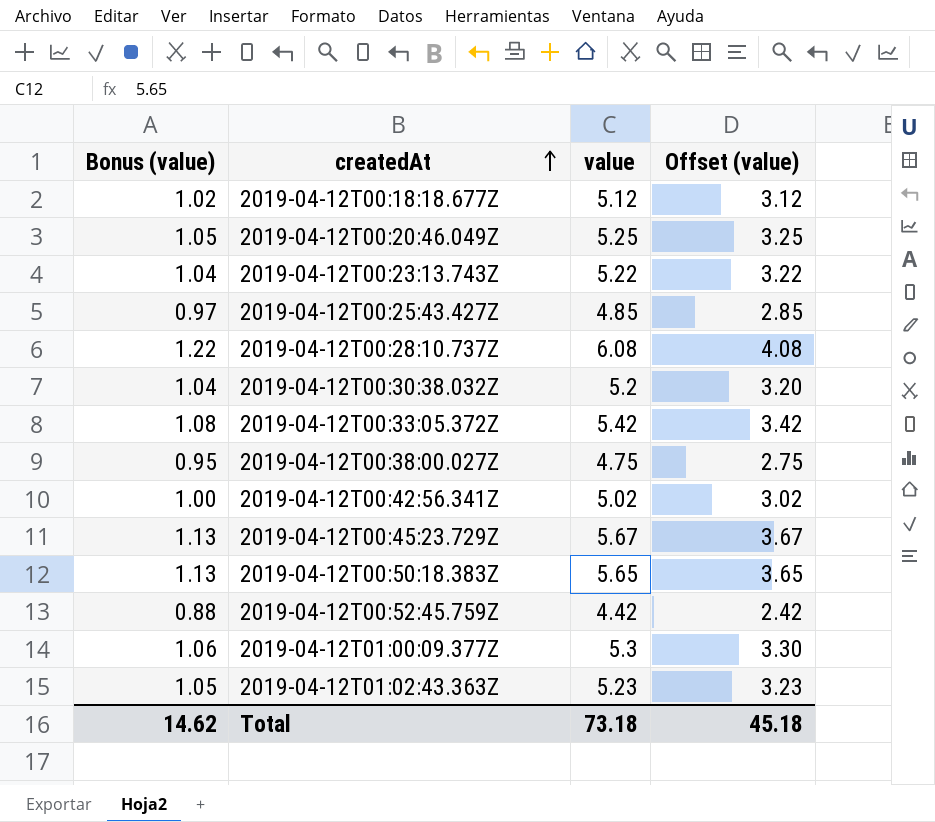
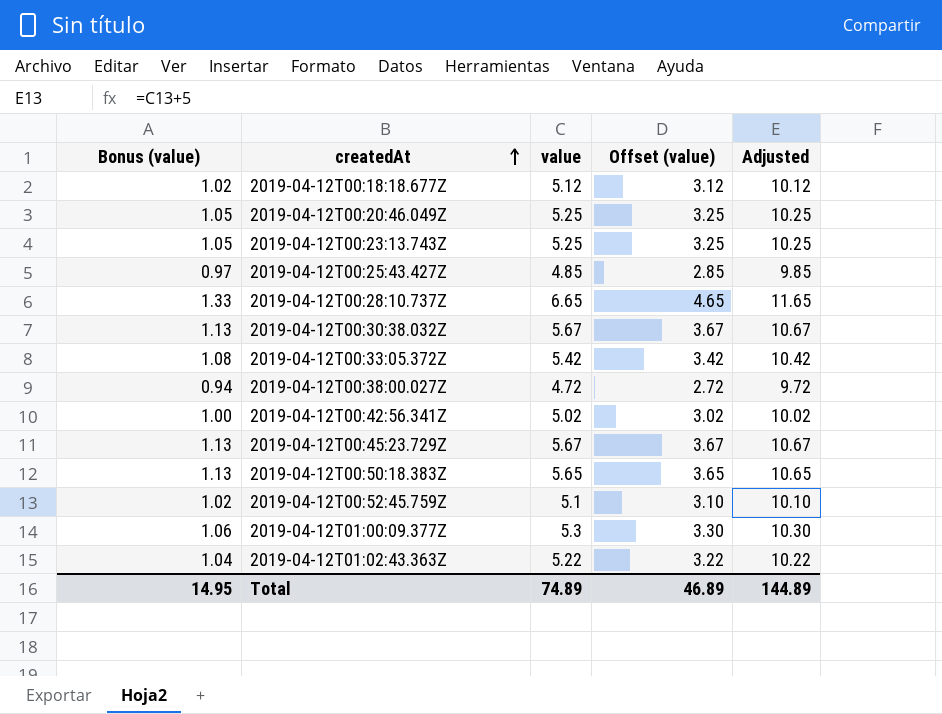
column Adjusted | formula: none -> [value] + 5
2019-04-12T00:23:13.743Z | Bonus (value): 1.04 -> 1.05
2019-04-12T00:23:13.743Z | value: 5.22 -> 5.25
2019-04-12T00:23:13.743Z | Offset (value): 3.22 -> 3.25
2019-04-12T00:28:10.737Z | Bonus (value): 1.22 -> 1.33
2019-04-12T00:28:10.737Z | value: 6.08 -> 6.65
2019-04-12T00:28:10.737Z | Offset (value): 4.08 -> 4.65
2019-04-12T00:30:38.032Z | Bonus (value): 1.04 -> 1.13
2019-04-12T00:30:38.032Z | value: 5.2 -> 5.67
2019-04-12T00:30:38.032Z | Offset (value): 3.20 -> 3.67
2019-04-12T00:38:00.027Z | Bonus (value): 0.95 -> 0.94
2019-04-12T00:38:00.027Z | value: 4.75 -> 4.72
2019-04-12T00:38:00.027Z | Offset (value): 2.75 -> 2.72
2019-04-12T00:52:45.759Z | Bonus (value): 0.88 -> 1.02
2019-04-12T00:52:45.759Z | value: 4.42 -> 5.1
2019-04-12T00:52:45.759Z | Offset (value): 2.42 -> 3.10
2019-04-12T01:02:43.363Z | Bonus (value): 1.05 -> 1.04
2019-04-12T01:02:43.363Z | value: 5.23 -> 5.22
2019-04-12T01:02:43.363Z | Offset (value): 3.23 -> 3.22
Total | Bonus (value): 14.62 -> 14.95
Total | value: 73.18 -> 74.89
Total | Offset (value): 45.18 -> 46.89

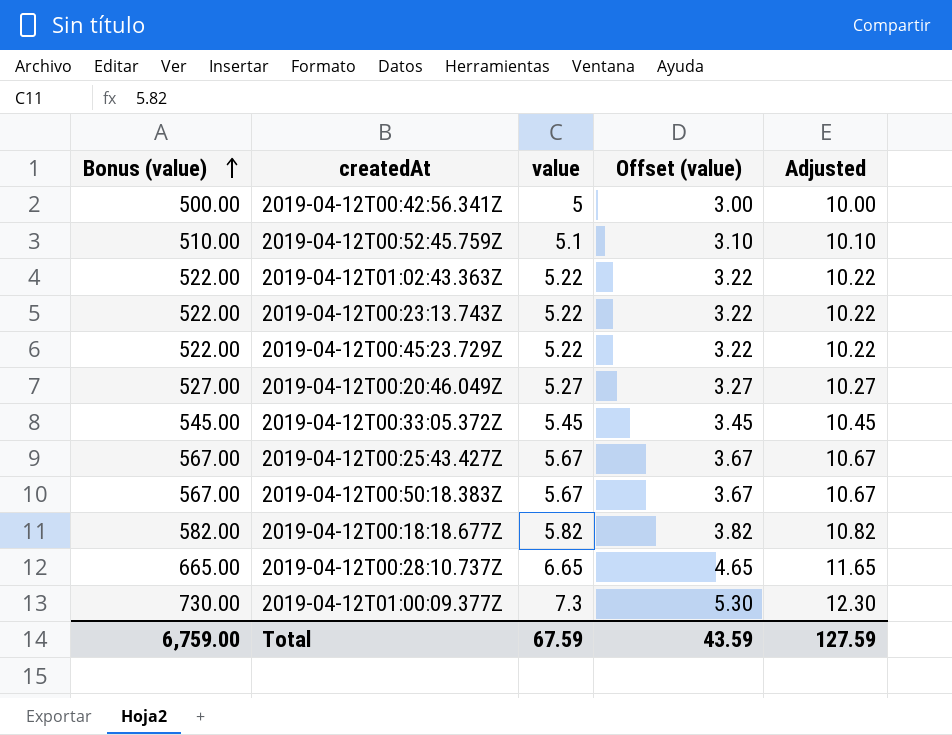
row order: createdAt ascending -> Bonus (value) ascending
column Bonus (value) | formula: [value] * 0.2 -> [value] * 100
row 2019-04-12T00:30:38.032Z: 1.13 | 5.67 | 3.67 | 10.67 -> none
row 2019-04-12T00:38:00.027Z: 0.94 | 4.72 | 2.72 | 9.72 -> none
2019-04-12T00:42:56.341Z | value: 5.02 -> 5
2019-04-12T00:42:56.341Z | Offset (value): 3.02 -> 3.00
2019-04-12T00:42:56.341Z | Adjusted: 10.02 -> 10.00
2019-04-12T00:23:13.743Z | value: 5.25 -> 5.22
2019-04-12T00:23:13.743Z | Offset (value): 3.25 -> 3.22
2019-04-12T00:23:13.743Z | Adjusted: 10.25 -> 10.22
2019-04-12T00:45:23.729Z | value: 5.67 -> 5.22
2019-04-12T00:45:23.729Z | Offset (value): 3.67 -> 3.22
2019-04-12T00:45:23.729Z | Adjusted: 10.67 -> 10.22
2019-04-12T00:20:46.049Z | value: 5.25 -> 5.27
2019-04-12T00:20:46.049Z | Offset (value): 3.25 -> 3.27
2019-04-12T00:20:46.049Z | Adjusted: 10.25 -> 10.27
2019-04-12T00:33:05.372Z | value: 5.42 -> 5.45
2019-04-12T00:33:05.372Z | Offset (value): 3.42 -> 3.45
2019-04-12T00:33:05.372Z | Adjusted: 10.42 -> 10.45
2019-04-12T00:25:43.427Z | value: 4.85 -> 5.67
2019-04-12T00:25:43.427Z | Offset (value): 2.85 -> 3.67
2019-04-12T00:25:43.427Z | Adjusted: 9.85 -> 10.67
2019-04-12T00:50:18.383Z | value: 5.65 -> 5.67
2019-04-12T00:50:18.383Z | Offset (value): 3.65 -> 3.67
2019-04-12T00:50:18.383Z | Adjusted: 10.65 -> 10.67
2019-04-12T00:18:18.677Z | value: 5.12 -> 5.82
2019-04-12T00:18:18.677Z | Offset (value): 3.12 -> 3.82
2019-04-12T00:18:18.677Z | Adjusted: 10.12 -> 10.82
2019-04-12T01:00:09.377Z | value: 5.3 -> 7.3
2019-04-12T01:00:09.377Z | Offset (value): 3.30 -> 5.30
2019-04-12T01:00:09.377Z | Adjusted: 10.30 -> 12.30
Total | Bonus (value): 14.95 -> 6,759.00
Total | value: 74.89 -> 67.59
Total | Offset (value): 46.89 -> 43.59
Total | Adjusted: 144.89 -> 127.59

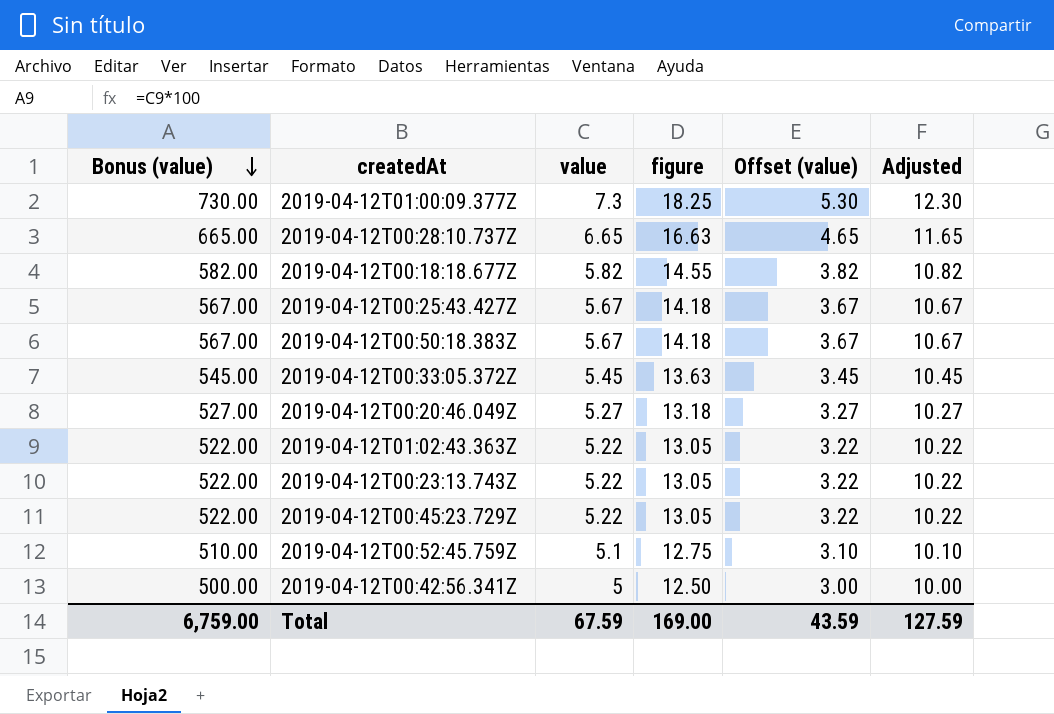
row order: Bonus (value) ascending -> Bonus (value) descending
column figure | formula: none -> [value] * 2.5

